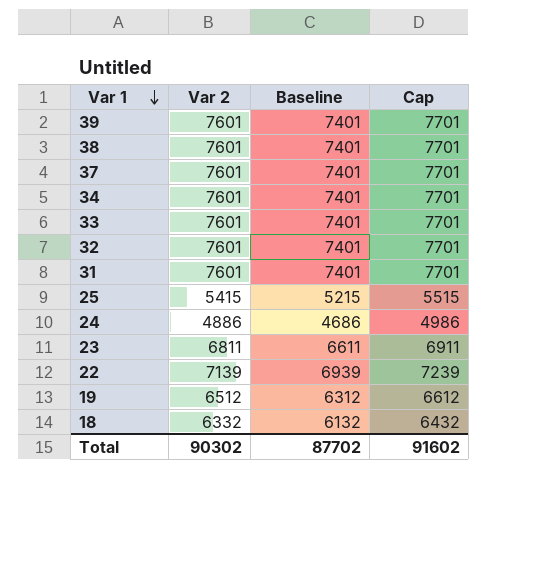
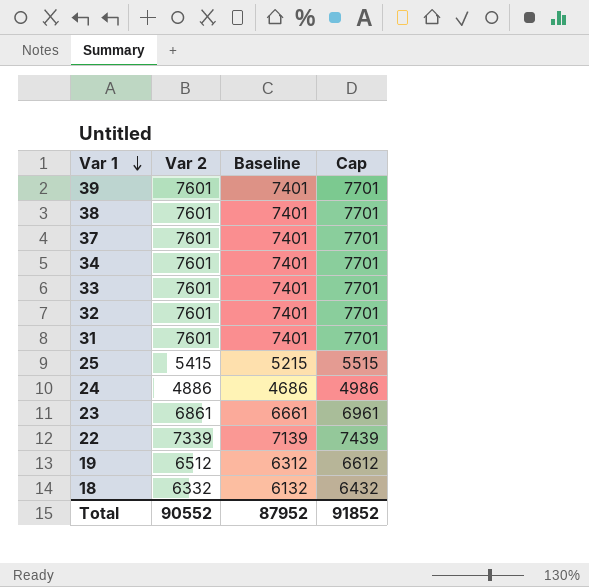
23 | Var 2: 6811 -> 6861
23 | Baseline: 6611 -> 6661
23 | Cap: 6911 -> 6961
22 | Var 2: 7139 -> 7339
22 | Baseline: 6939 -> 7139
22 | Cap: 7239 -> 7439
Total | Var 2: 90302 -> 90552
Total | Baseline: 87702 -> 87952
Total | Cap: 91602 -> 91852

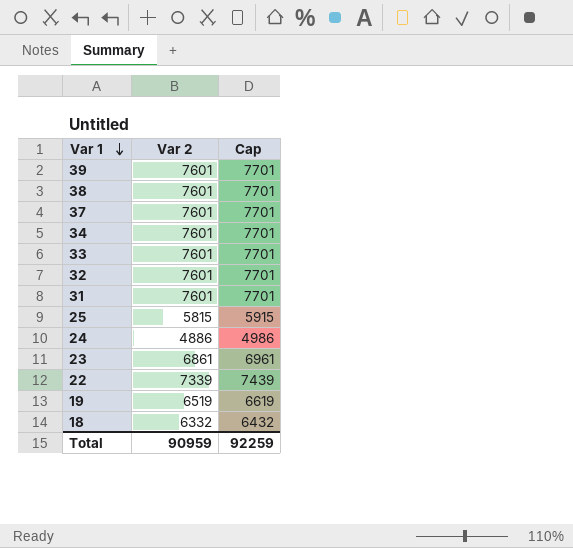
column Baseline | formula: [Var 2] - 200 -> none
25 | Var 2: 5415 -> 5815
25 | Cap: 5515 -> 5915
19 | Var 2: 6512 -> 6519
19 | Cap: 6612 -> 6619
Total | Var 2: 90552 -> 90959
Total | Cap: 91852 -> 92259

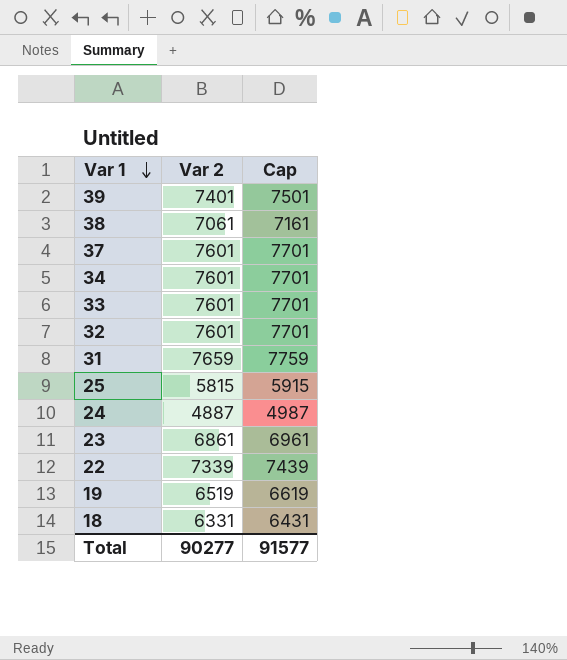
39 | Var 2: 7601 -> 7401
39 | Cap: 7701 -> 7501
38 | Var 2: 7601 -> 7061
38 | Cap: 7701 -> 7161
31 | Var 2: 7601 -> 7659
31 | Cap: 7701 -> 7759
24 | Var 2: 4886 -> 4887
24 | Cap: 4986 -> 4987
18 | Var 2: 6332 -> 6331
18 | Cap: 6432 -> 6431
Total | Var 2: 90959 -> 90277
Total | Cap: 92259 -> 91577

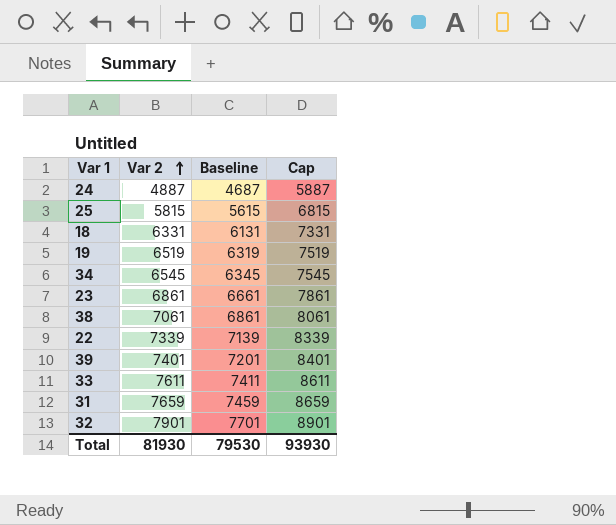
row order: Var 1 descending -> Var 2 ascending
column Baseline | formula: none -> [Var 2] - 200
column Cap | formula: [Var 2] + 100 -> [Var 2] + 1000
row 37: 7601 | 7701 -> none
34 | Var 2: 7601 -> 6545
33 | Var 2: 7601 -> 7611
32 | Var 2: 7601 -> 7901
Total | Var 2: 90277 -> 81930
Total | Cap: 91577 -> 93930

